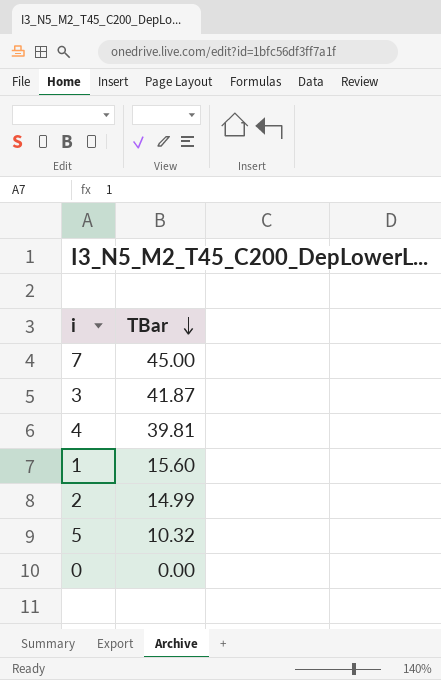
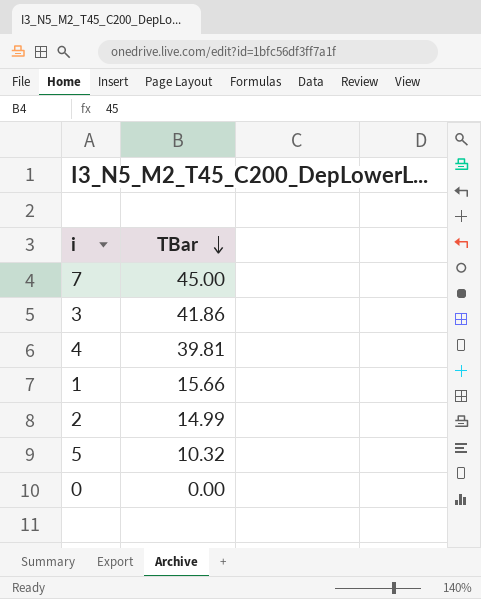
3 | TBar: 41.87 -> 41.86
1 | TBar: 15.60 -> 15.66

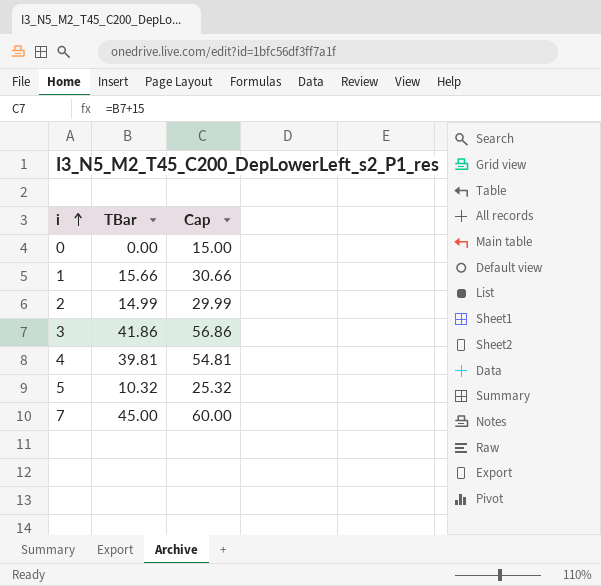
row order: TBar descending -> i ascending
column Cap | formula: none -> [TBar] + 15

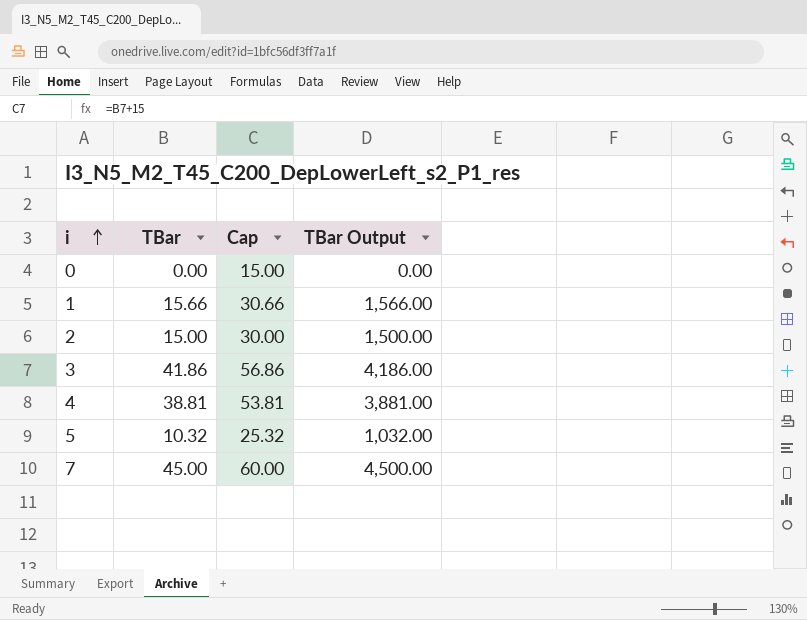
column TBar Output | formula: none -> [TBar] * 100
2 | TBar: 14.99 -> 15.00
2 | Cap: 29.99 -> 30.00
4 | TBar: 39.81 -> 38.81
4 | Cap: 54.81 -> 53.81

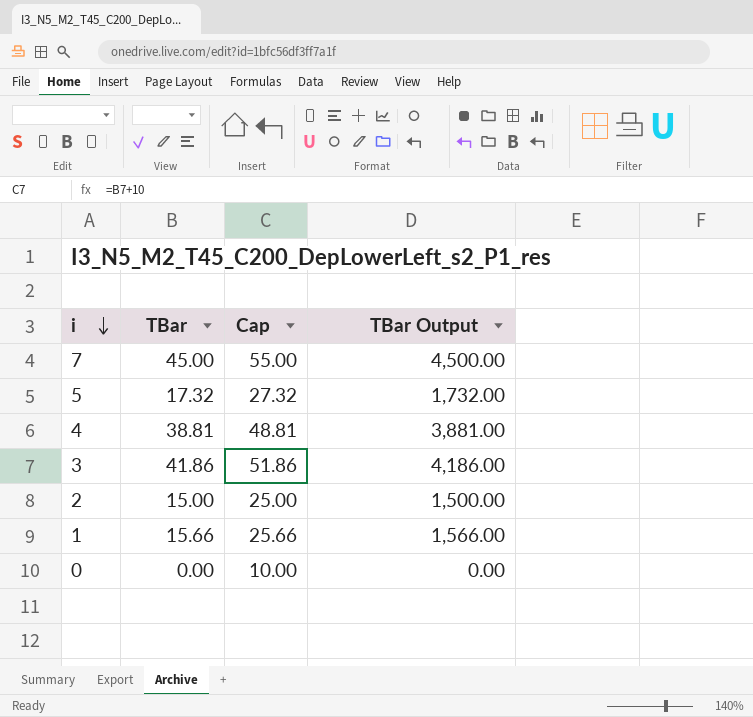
row order: i ascending -> i descending
column Cap | formula: [TBar] + 15 -> [TBar] + 10
5 | TBar: 10.32 -> 17.32
5 | TBar Output: 1,032.00 -> 1,732.00

